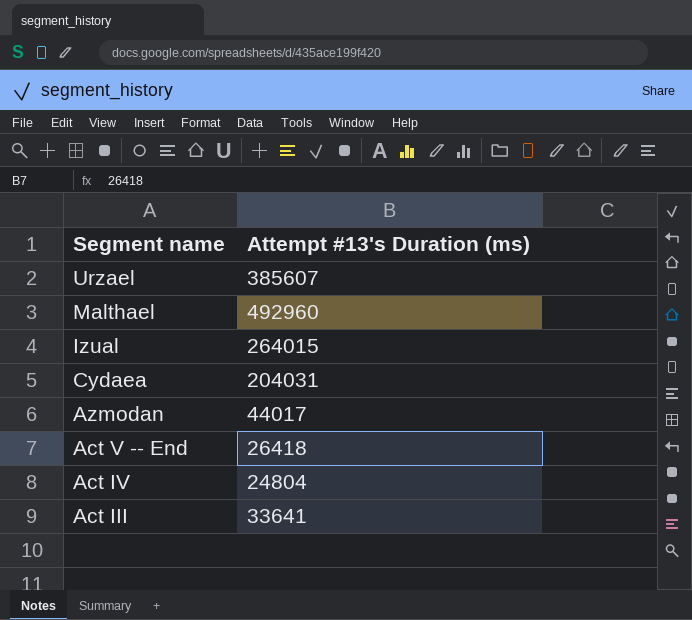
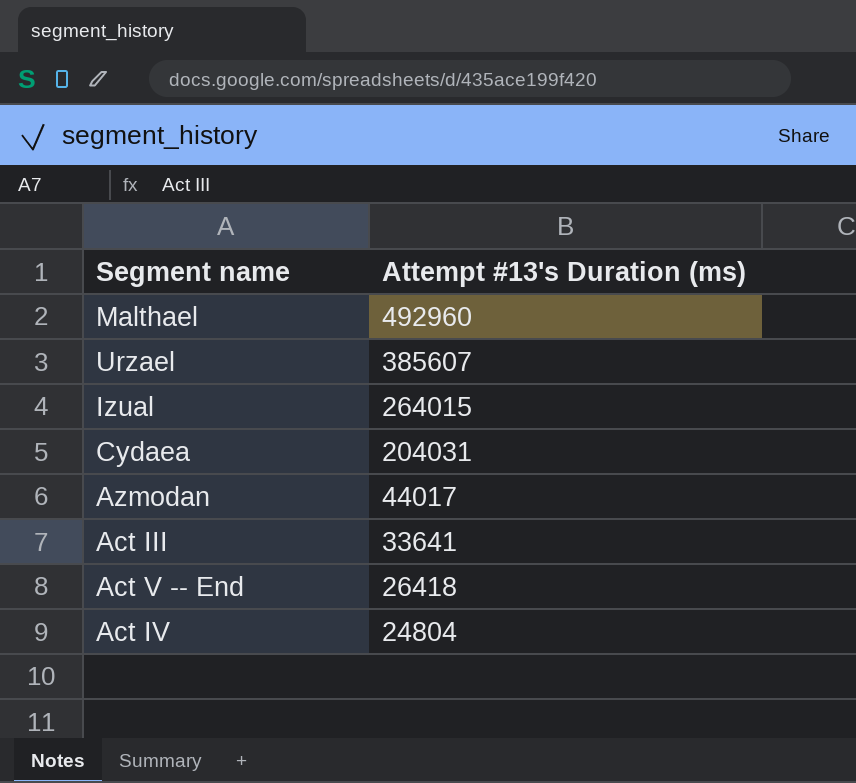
row order: Segment name descending -> Attempt #13's Duration (ms) descending

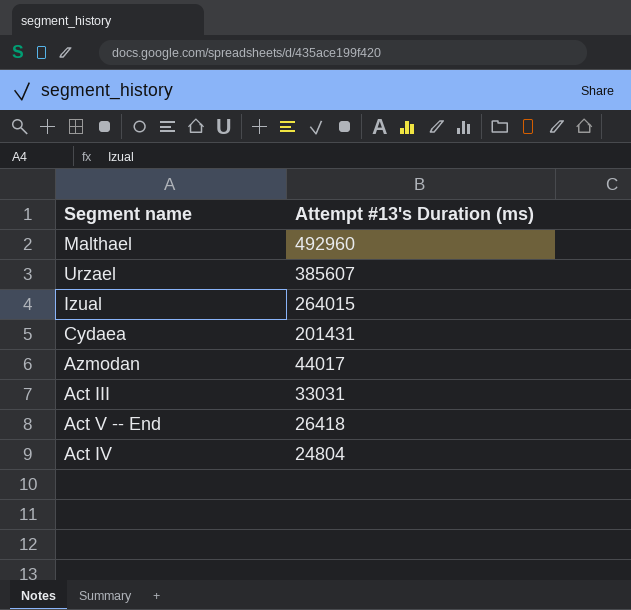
Cydaea | Attempt #13's Duration (ms): 204031 -> 201431
Act III | Attempt #13's Duration (ms): 33641 -> 33031

